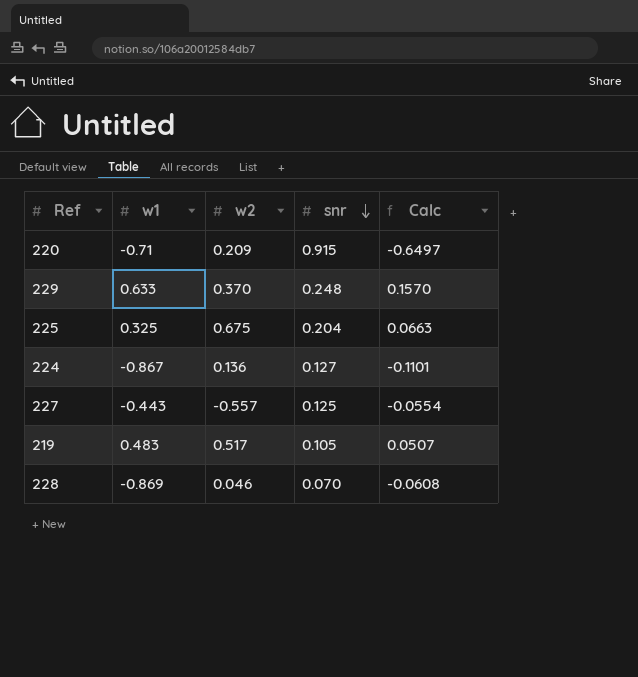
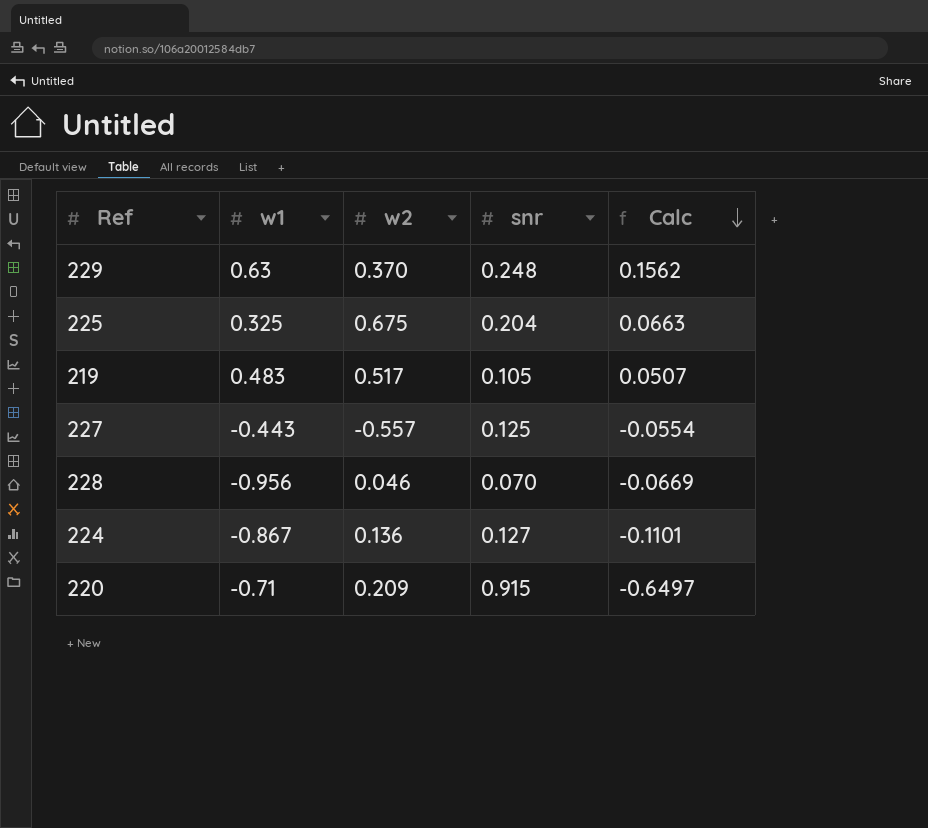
row order: snr descending -> Calc descending
229 | w1: 0.633 -> 0.63
229 | Calc: 0.1570 -> 0.1562
228 | w1: -0.869 -> -0.956
228 | Calc: -0.0608 -> -0.0669

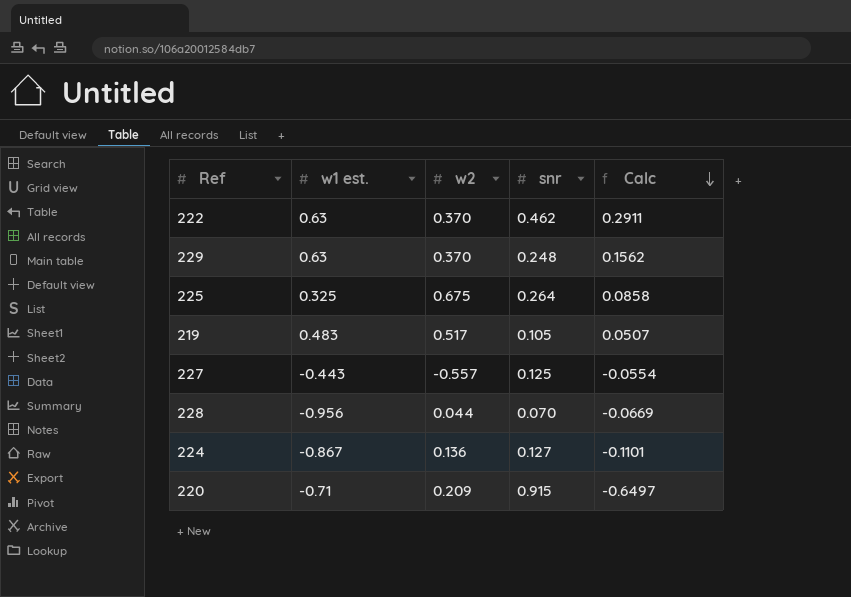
column name: w1 -> w1 est.
row 222: none -> 0.63 | 0.370 | 0.462 | 0.2911
225 | snr: 0.204 -> 0.264
225 | Calc: 0.0663 -> 0.0858
228 | w2: 0.046 -> 0.044

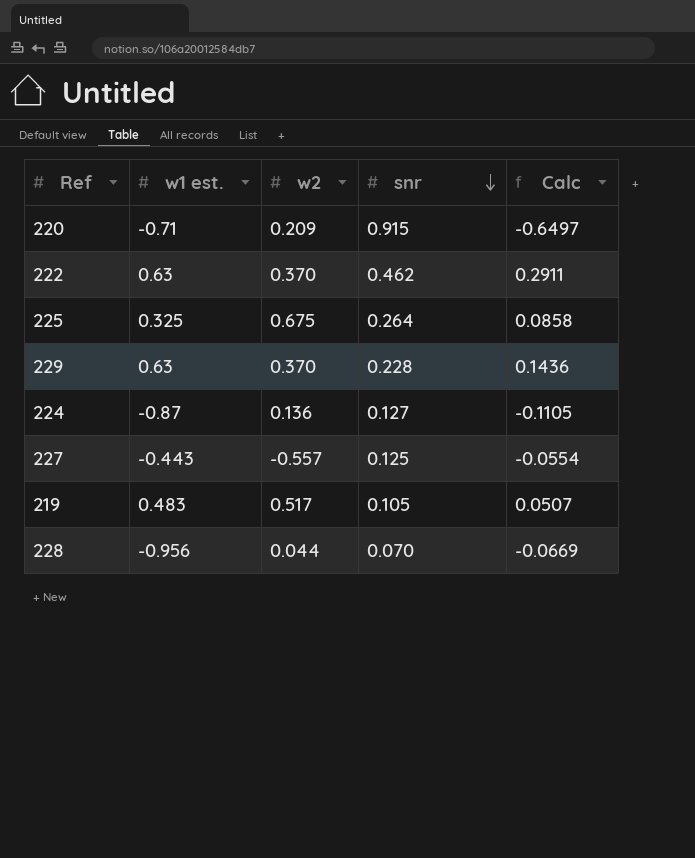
row order: Calc descending -> snr descending
229 | snr: 0.248 -> 0.228
229 | Calc: 0.1562 -> 0.1436
224 | w1 est.: -0.867 -> -0.87
224 | Calc: -0.1101 -> -0.1105

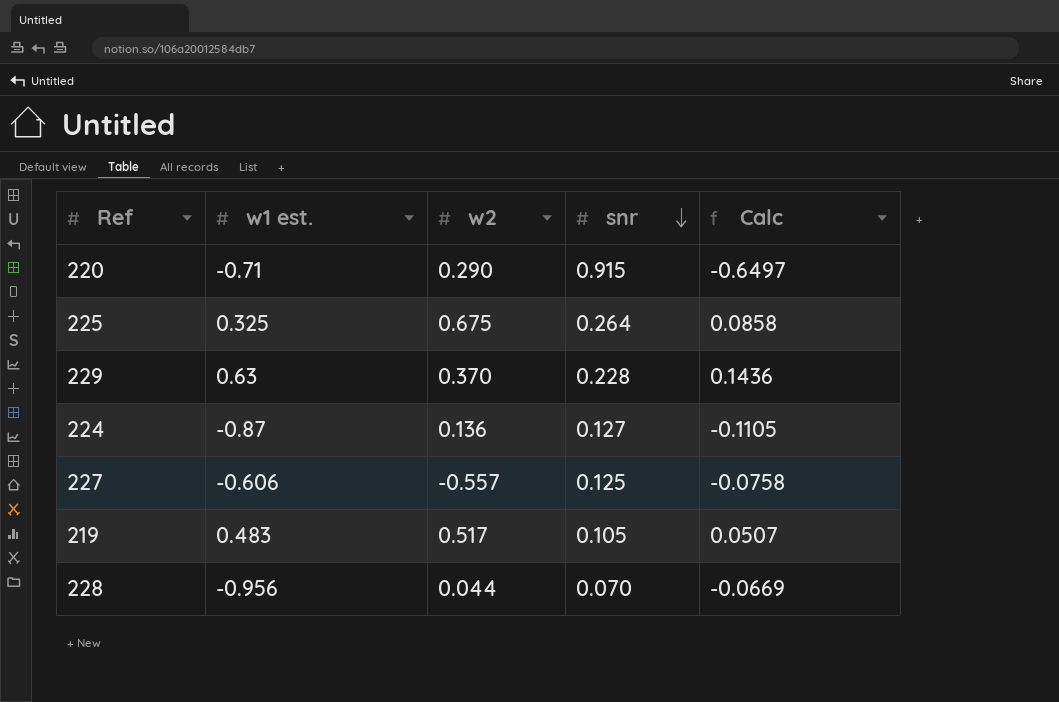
row 222: 0.63 | 0.370 | 0.462 | 0.2911 -> none
220 | w2: 0.209 -> 0.290
227 | w1 est.: -0.443 -> -0.606
227 | Calc: -0.0554 -> -0.0758

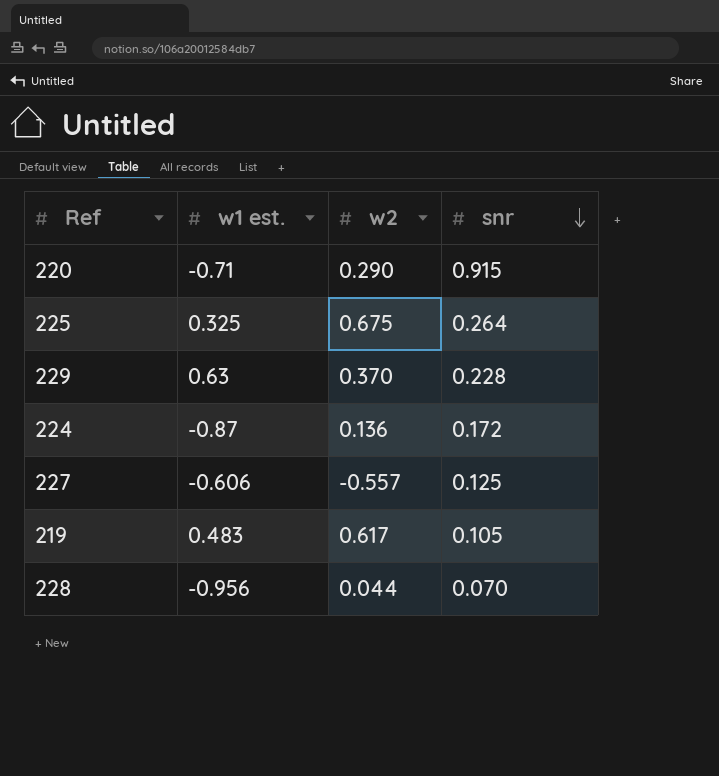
column Calc | formula: [w1 est.] * [snr] -> none
224 | snr: 0.127 -> 0.172
219 | w2: 0.517 -> 0.617

